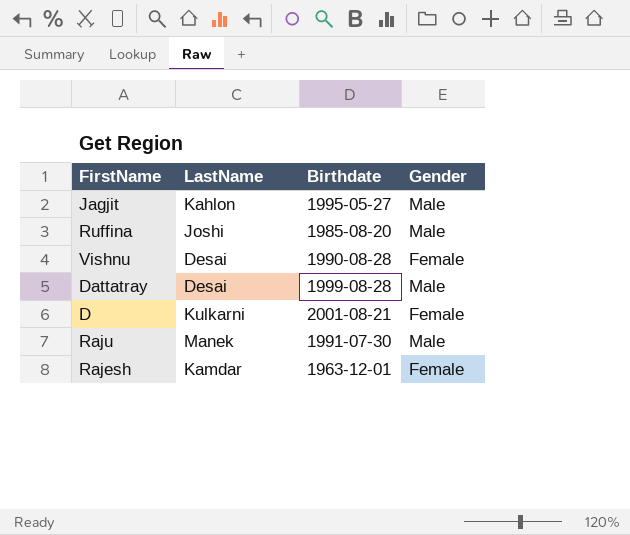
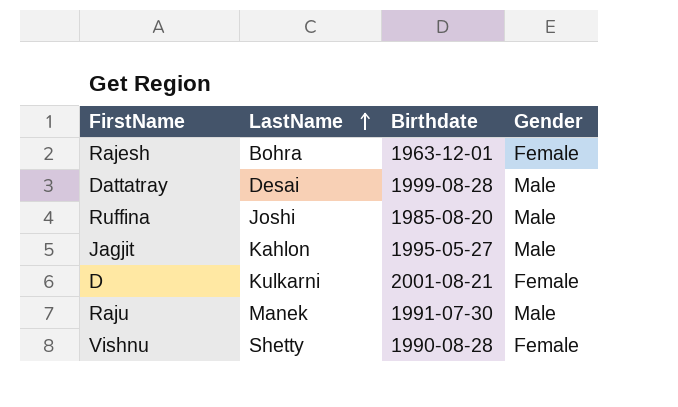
row order: none -> LastName ascending
Rajesh | LastName: Kamdar -> Bohra
Vishnu | LastName: Desai -> Shetty

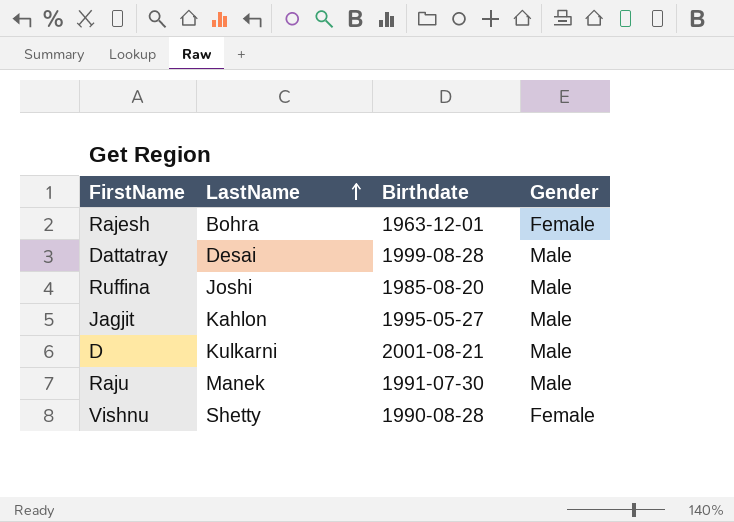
D | Gender: Female -> Male

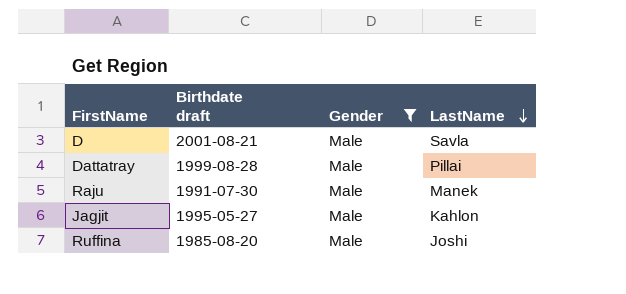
filter: none -> Gender = Male
row order: LastName ascending -> LastName descending
column name: Birthdate -> Birthdate draft
column LastName | position: 2 -> 4
D | LastName: Kulkarni -> Savla
Dattatray | LastName: Desai -> Pillai

